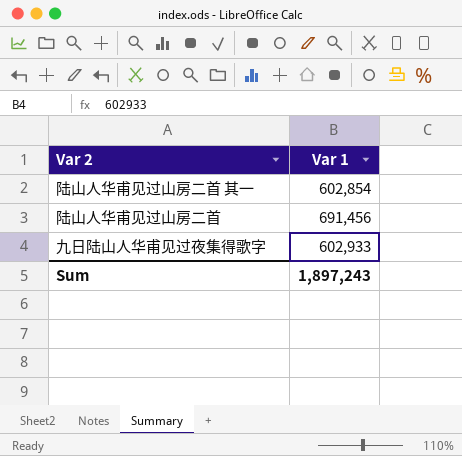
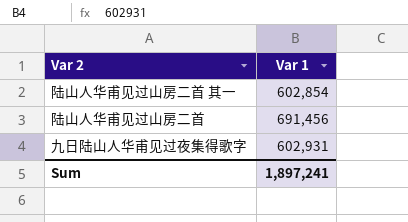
九日陆山人华甫见过夜集得歌字 | Var 1: 602,933 -> 602,931
Sum | Var 1: 1,897,243 -> 1,897,241

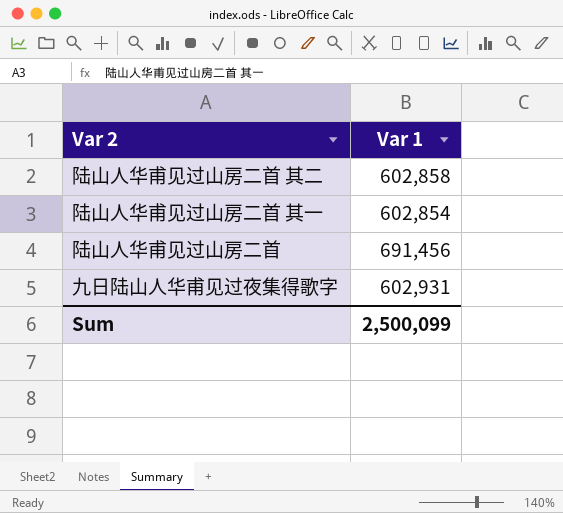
row 陆山人华甫见过山房二首 其二: none -> 602,858
Sum | Var 1: 1,897,241 -> 2,500,099

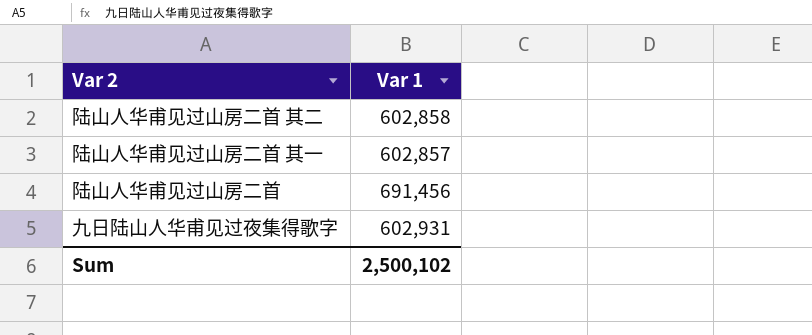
陆山人华甫见过山房二首 其一 | Var 1: 602,854 -> 602,857
Sum | Var 1: 2,500,099 -> 2,500,102

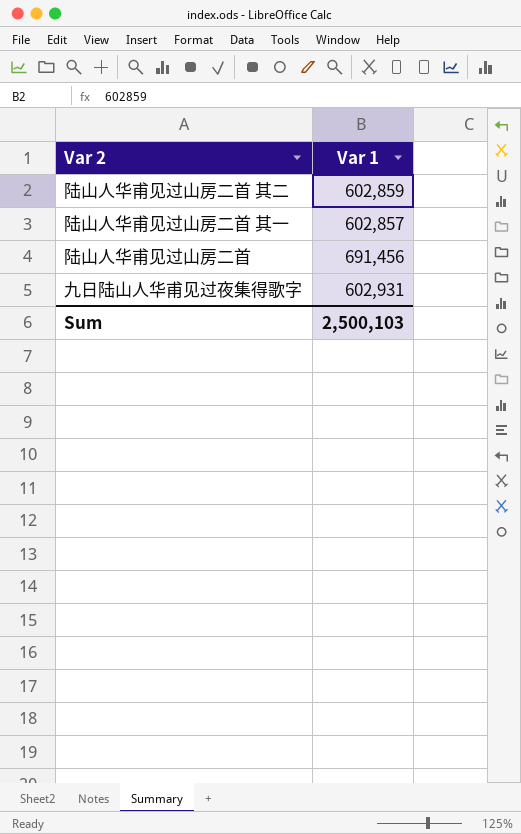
陆山人华甫见过山房二首 其二 | Var 1: 602,858 -> 602,859
Sum | Var 1: 2,500,102 -> 2,500,103

